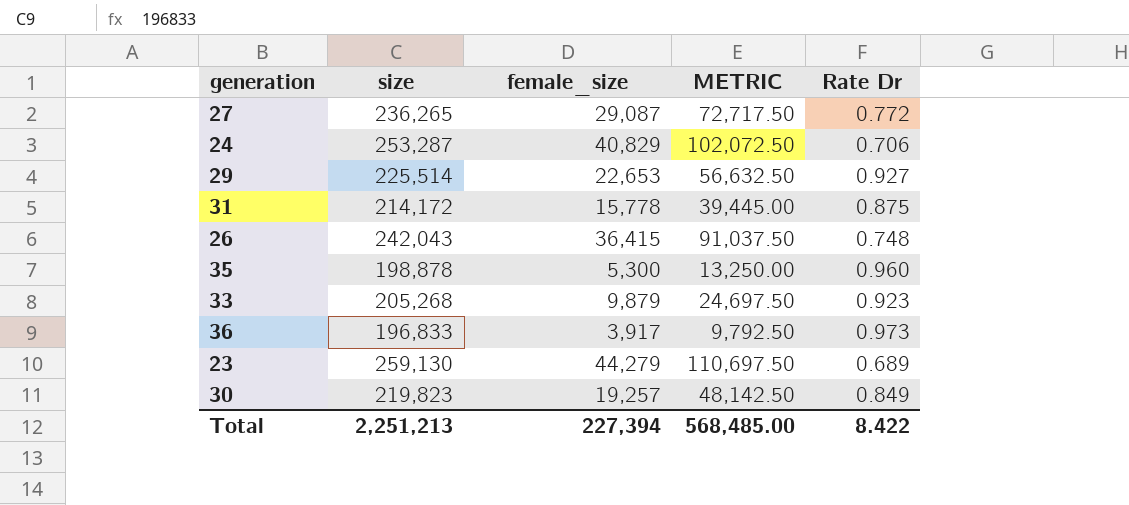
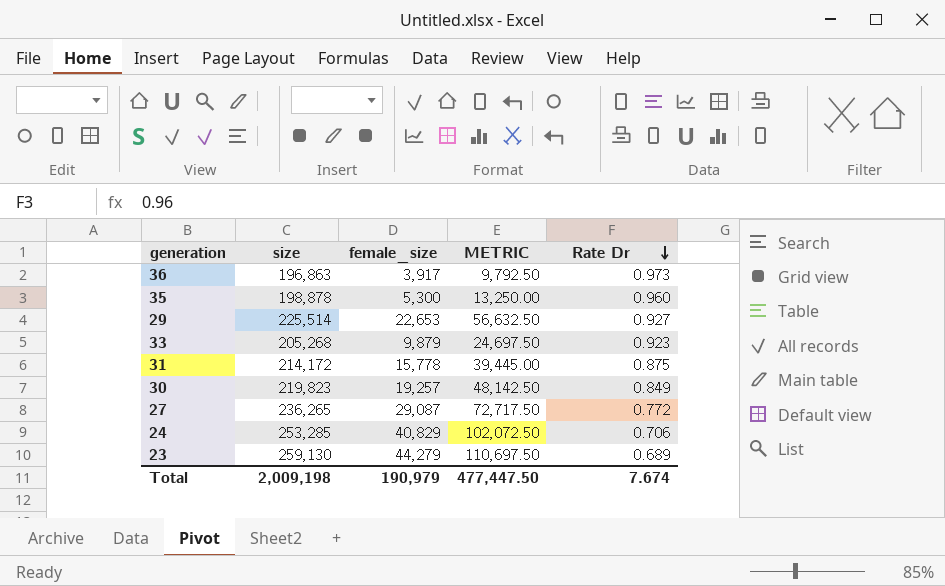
row order: none -> Rate Dr descending
row 26: 242,043 | 36,415 | 91,037.50 | 0.748 -> none
36 | size: 196,833 -> 196,863
24 | size: 253,287 -> 253,285
Total | size: 2,251,213 -> 2,009,198
Total | female_size: 227,394 -> 190,979
Total | METRIC: 568,485.00 -> 477,447.50
Total | Rate Dr: 8.422 -> 7.674

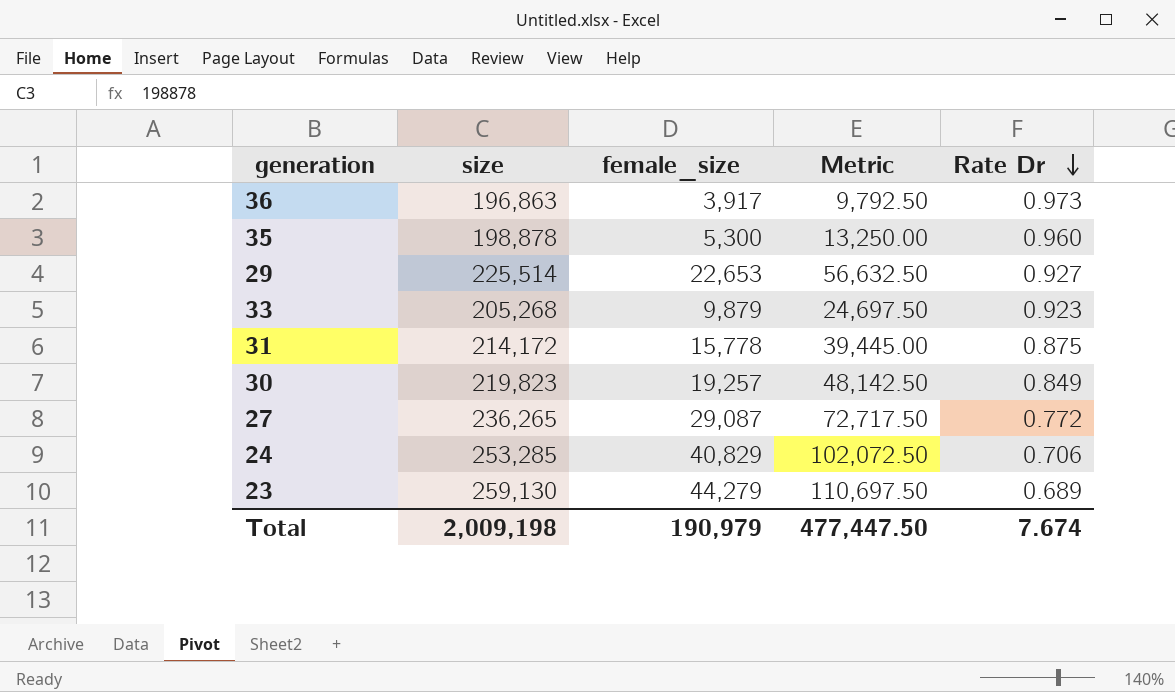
column name: METRIC -> Metric

